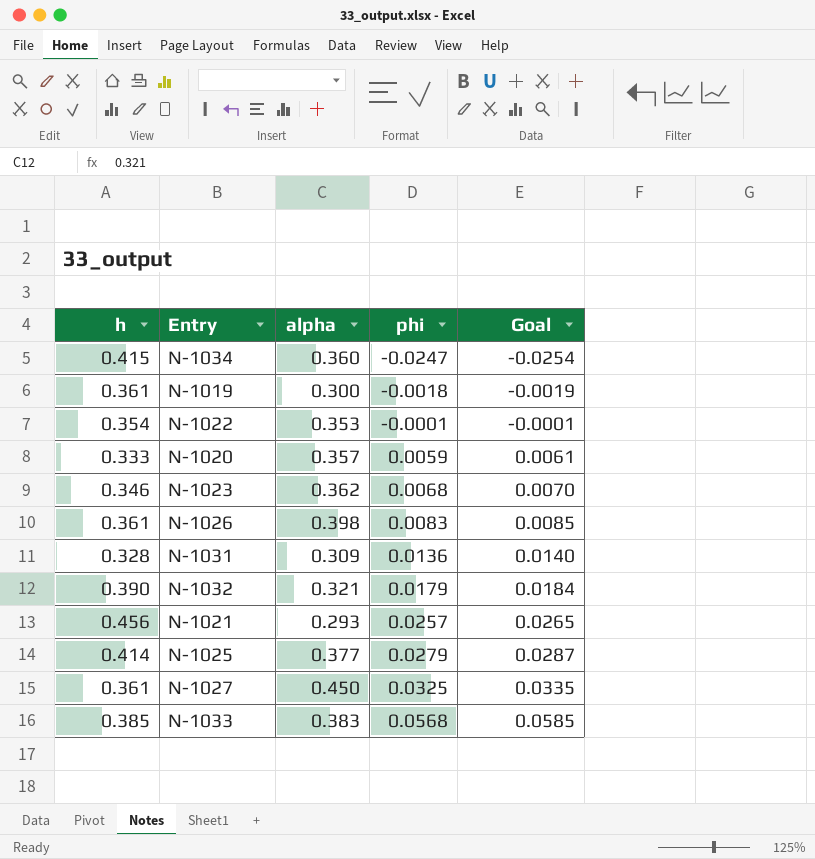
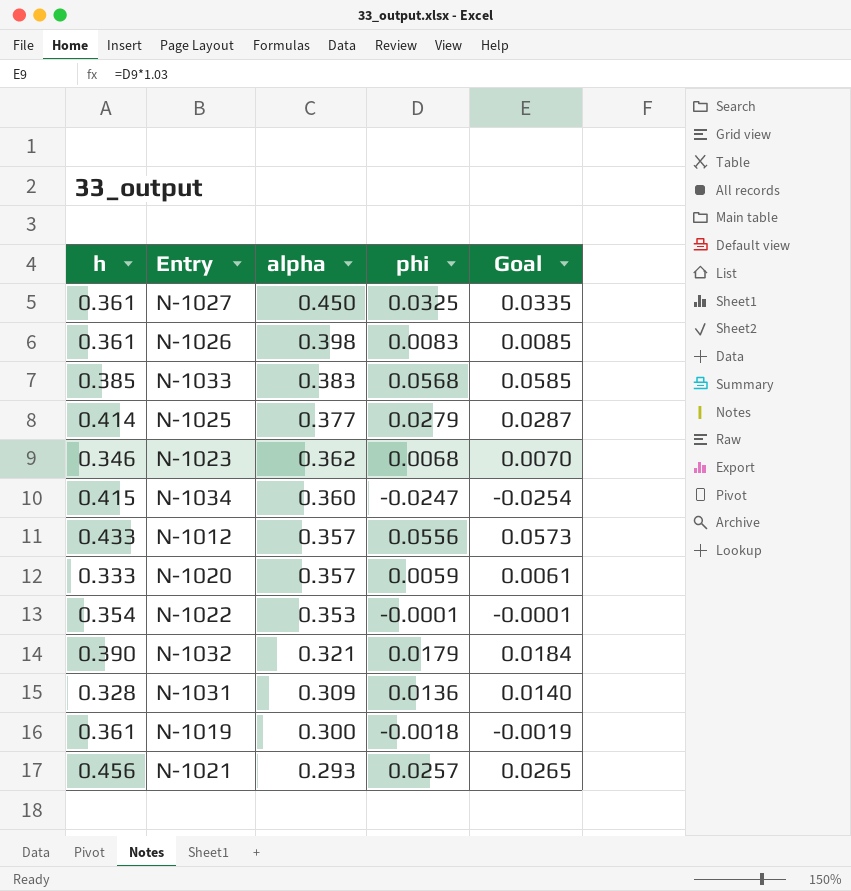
row order: phi ascending -> alpha descending
row N-1012: none -> 0.433 | 0.357 | 0.0556 | 0.0573

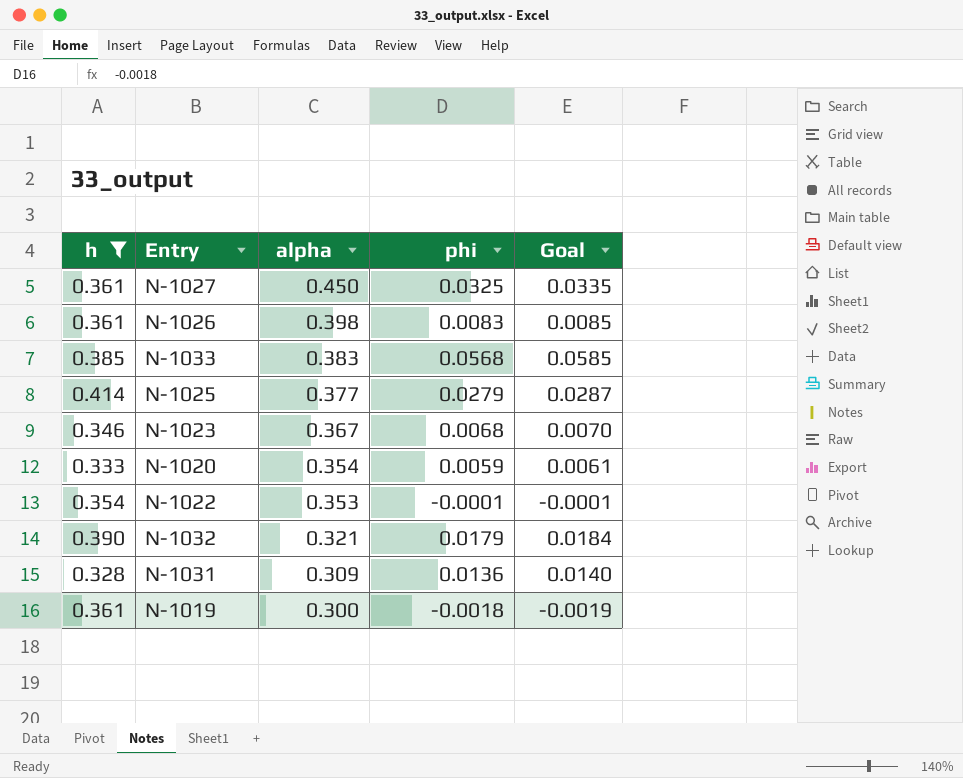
filter: none -> h <= 0.414
N-1023 | alpha: 0.362 -> 0.367
N-1020 | alpha: 0.357 -> 0.354

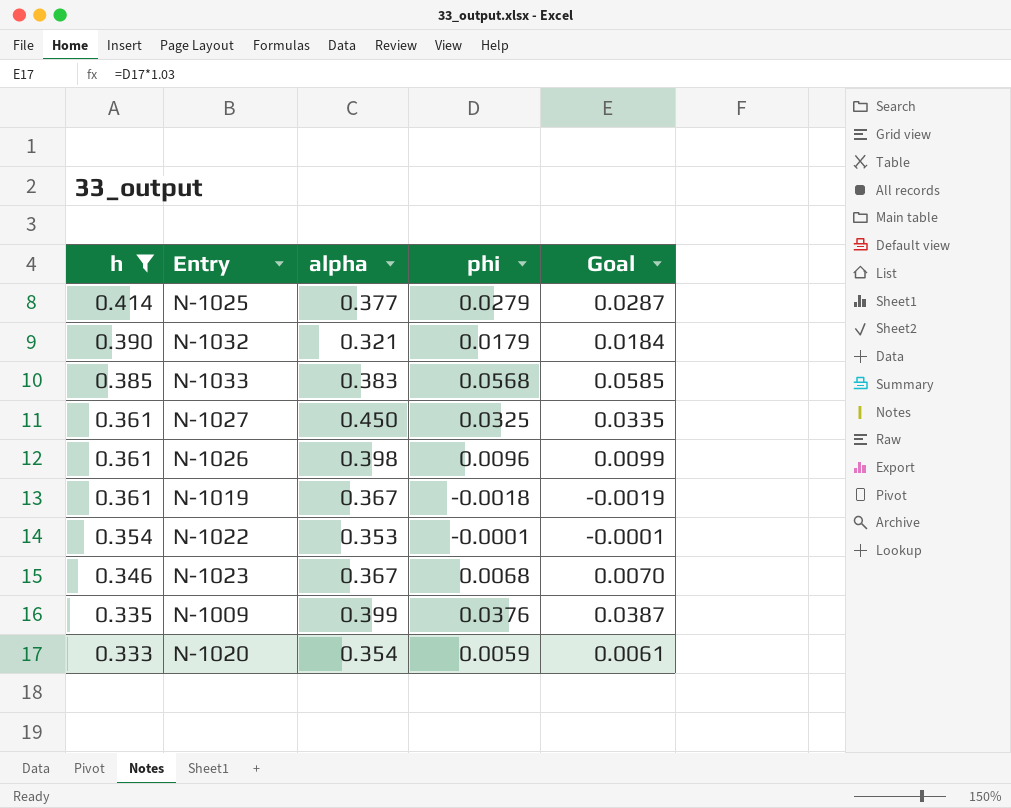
row order: alpha descending -> h descending
row N-1031: 0.328 | 0.309 | 0.0136 | 0.0140 -> none
N-1026 | phi: 0.0083 -> 0.0096
N-1026 | Goal: 0.0085 -> 0.0099
N-1019 | alpha: 0.300 -> 0.367
row N-1009: none -> 0.335 | 0.399 | 0.0376 | 0.0387

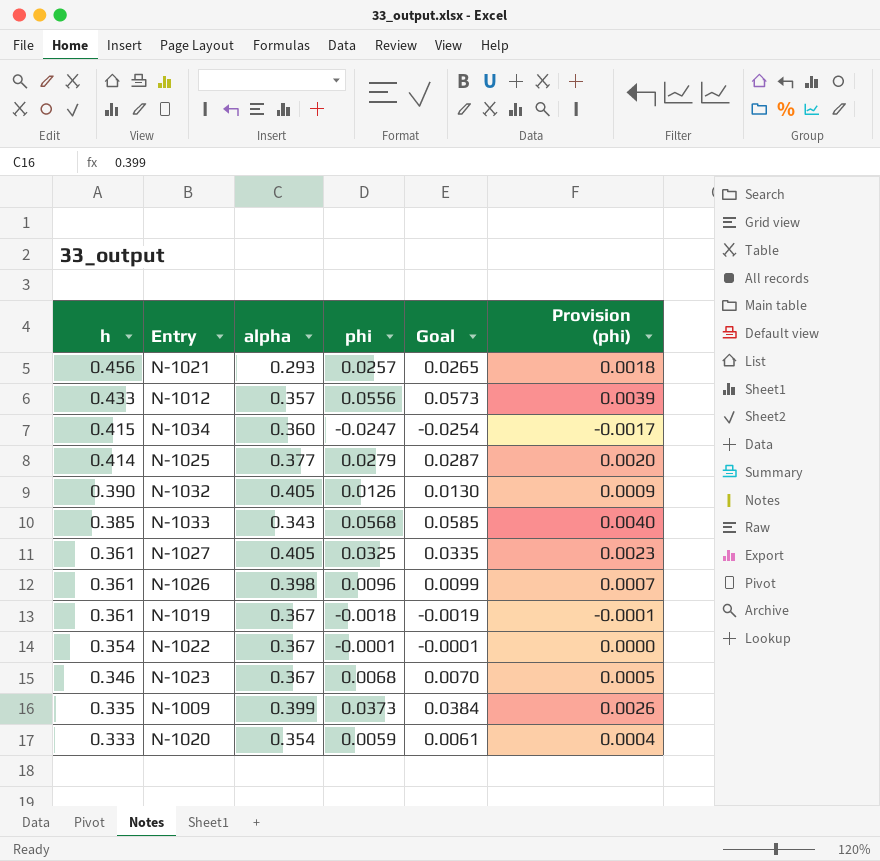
filter: h <= 0.414 -> none
column Provision (phi) | formula: none -> [phi] * 0.07
N-1032 | alpha: 0.321 -> 0.405
N-1032 | phi: 0.0179 -> 0.0126
N-1032 | Goal: 0.0184 -> 0.0130
N-1033 | alpha: 0.383 -> 0.343
N-1027 | alpha: 0.450 -> 0.405
N-1022 | alpha: 0.353 -> 0.367
N-1009 | phi: 0.0376 -> 0.0373
N-1009 | Goal: 0.0387 -> 0.0384

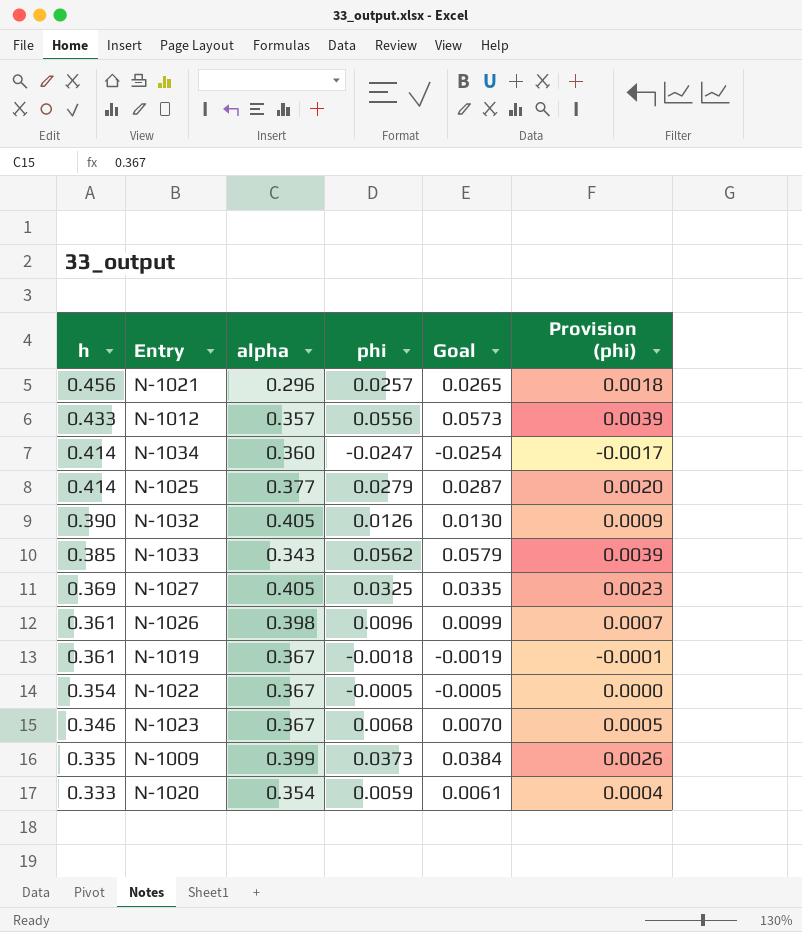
N-1021 | alpha: 0.293 -> 0.296
N-1034 | h: 0.415 -> 0.414
N-1033 | phi: 0.0568 -> 0.0562
N-1033 | Goal: 0.0585 -> 0.0579
N-1033 | Provision (phi): 0.0040 -> 0.0039
N-1027 | h: 0.361 -> 0.369
N-1022 | phi: -0.0001 -> -0.0005
N-1022 | Goal: -0.0001 -> -0.0005

